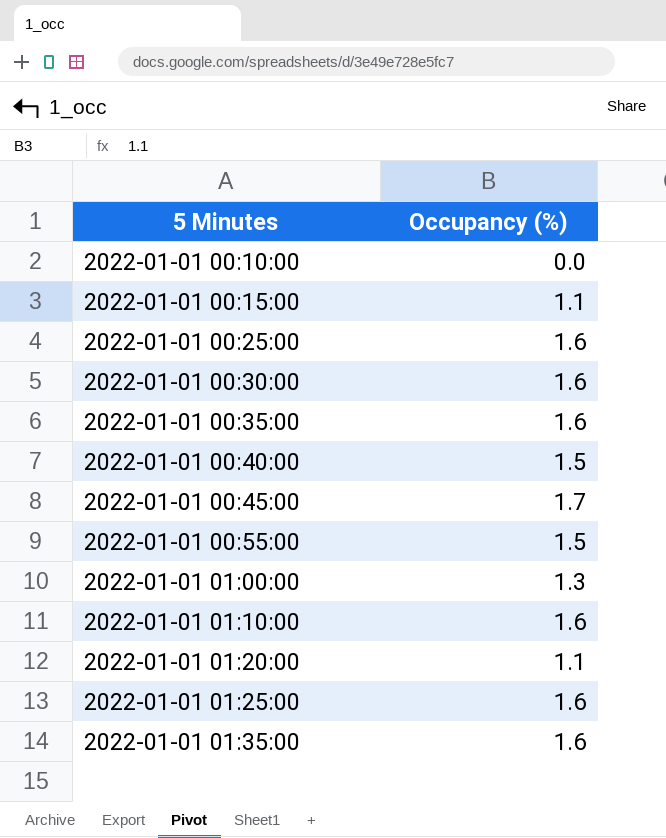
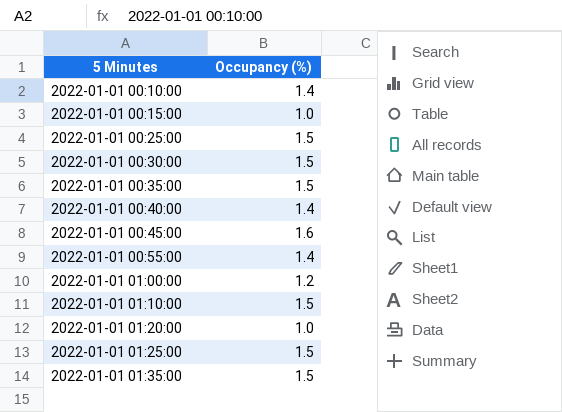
2022-01-01 00:10:00 | Occupancy (%): 0.0 -> 1.4
2022-01-01 00:15:00 | Occupancy (%): 1.1 -> 1.0
2022-01-01 00:25:00 | Occupancy (%): 1.6 -> 1.5
2022-01-01 00:30:00 | Occupancy (%): 1.6 -> 1.5
2022-01-01 00:35:00 | Occupancy (%): 1.6 -> 1.5
2022-01-01 00:40:00 | Occupancy (%): 1.5 -> 1.4
2022-01-01 00:45:00 | Occupancy (%): 1.7 -> 1.6
2022-01-01 00:55:00 | Occupancy (%): 1.5 -> 1.4
2022-01-01 01:00:00 | Occupancy (%): 1.3 -> 1.2
2022-01-01 01:10:00 | Occupancy (%): 1.6 -> 1.5
2022-01-01 01:20:00 | Occupancy (%): 1.1 -> 1.0
2022-01-01 01:25:00 | Occupancy (%): 1.6 -> 1.5
2022-01-01 01:35:00 | Occupancy (%): 1.6 -> 1.5

